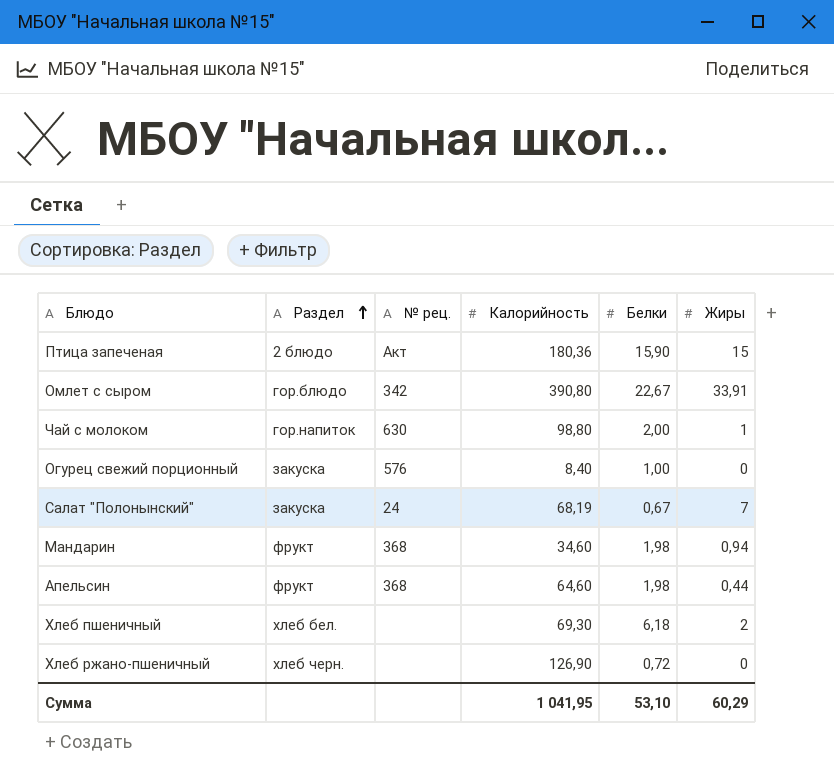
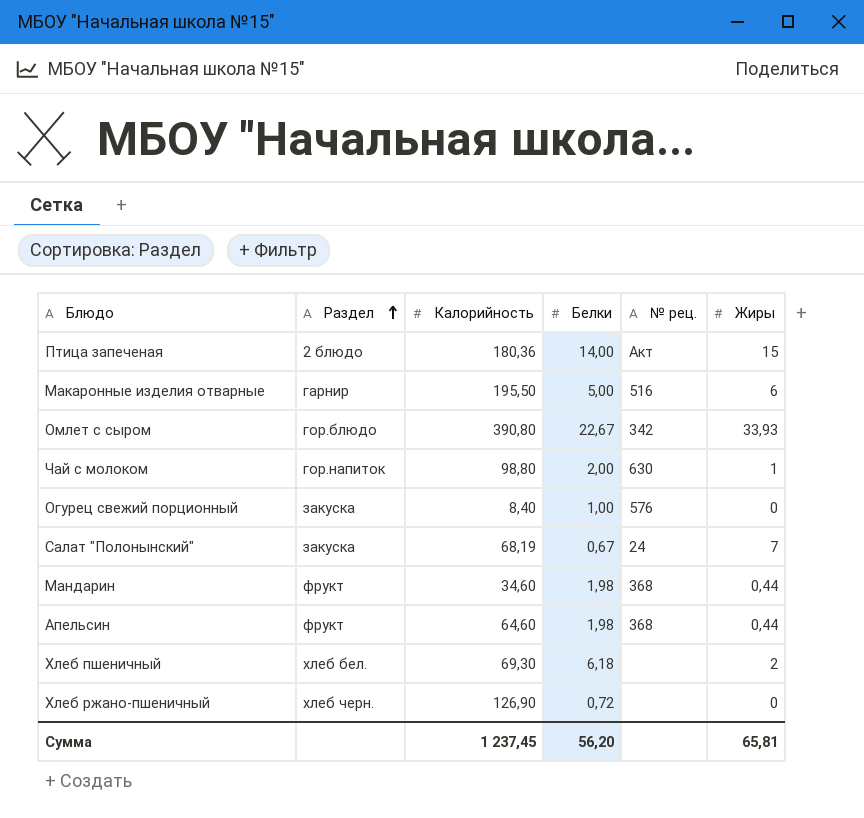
column № рец. | position: 3 -> 5
Птица запеченая | Белки: 15,90 -> 14,00
row Макаронные изделия отварные: none -> гарнир | 195,50 | 5,00 | 516 | 6
Омлет с сыром | Жиры: 33,91 -> 33,93
Мандарин | Жиры: 0,94 -> 0,44
Сумма | Калорийность: 1 041,95 -> 1 237,45
Сумма | Белки: 53,10 -> 56,20
Сумма | Жиры: 60,29 -> 65,81

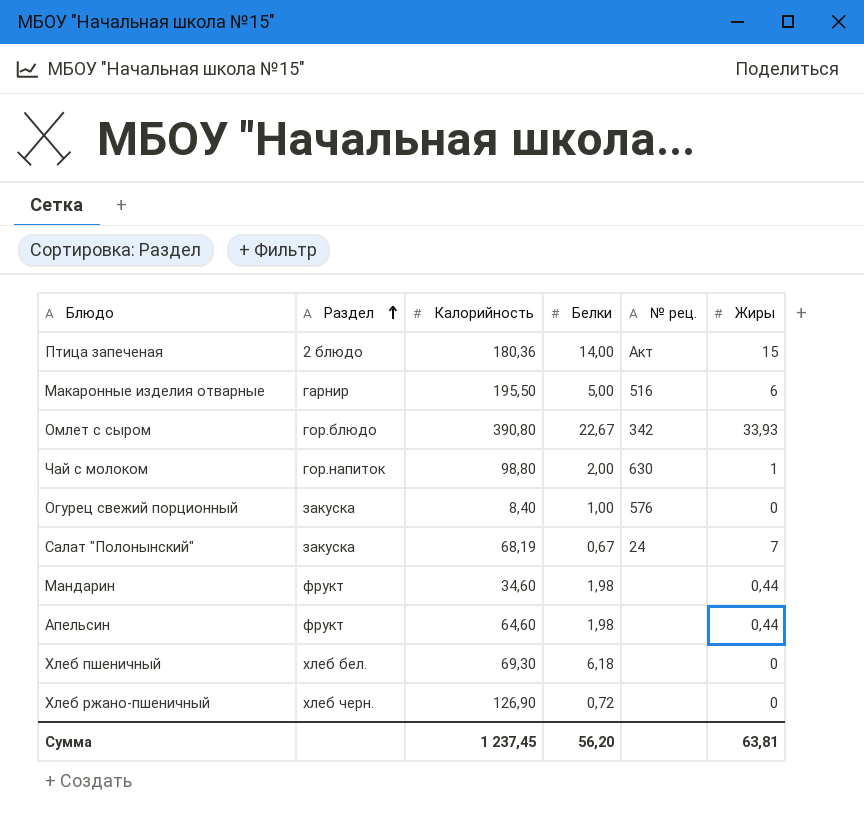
Мандарин | № рец.: 368 -> none
Апельсин | № рец.: 368 -> none
Хлеб пшеничный | Жиры: 2 -> 0
Сумма | Жиры: 65,81 -> 63,81

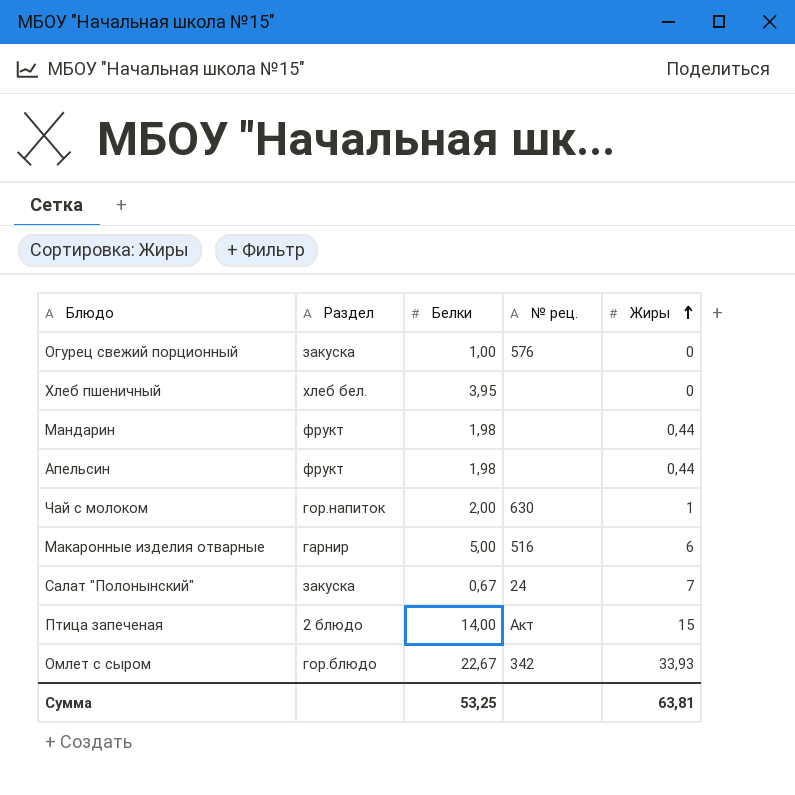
row order: Раздел ascending -> Жиры ascending
column Калорийность | position: 3 -> none
row Хлеб ржано-пшеничный: хлеб черн. | 126,90 | 0,72 | none | 0 -> none
Хлеб пшеничный | Белки: 6,18 -> 3,95
Сумма | Белки: 56,20 -> 53,25

